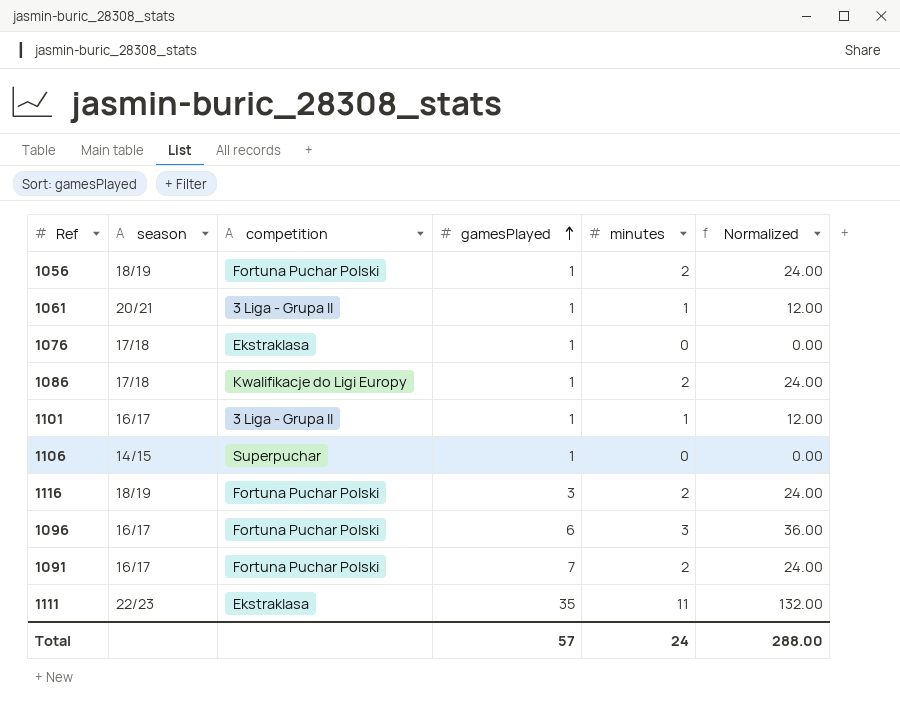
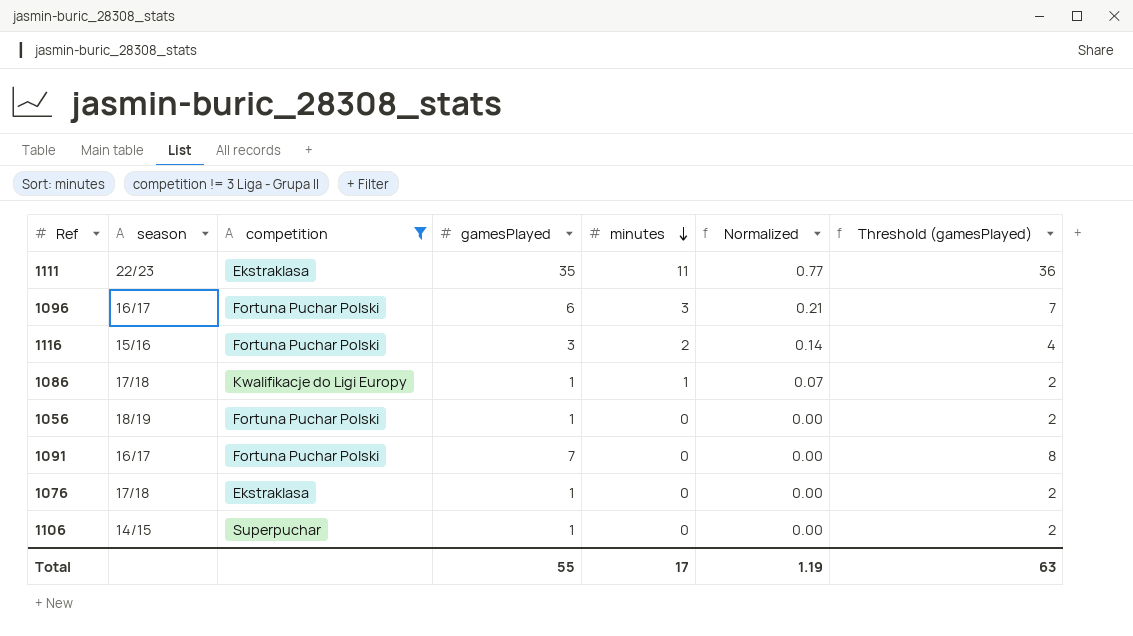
filter: none -> competition != 3 Liga - Grupa II
row order: gamesPlayed ascending -> minutes descending
column Normalized | formula: [minutes] * 12 -> [minutes] * 0.07
column Threshold (gamesPlayed) | formula: none -> [gamesPlayed] + 1
1116 | season: 18/19 -> 15/16
1086 | minutes: 2 -> 1
1056 | minutes: 2 -> 0
1091 | minutes: 2 -> 0
Total | gamesPlayed: 57 -> 55
Total | minutes: 24 -> 17
Total | Normalized: 288.00 -> 1.19

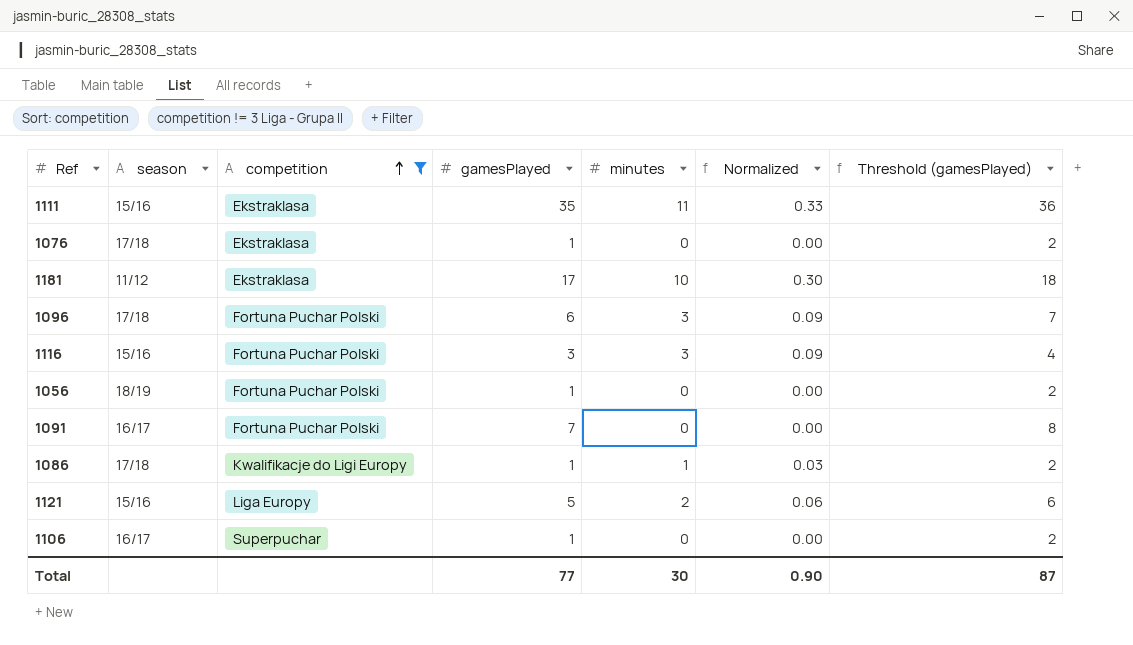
row order: minutes descending -> competition ascending
column Normalized | formula: [minutes] * 0.07 -> [minutes] * 0.03
1111 | season: 22/23 -> 15/16
row 1181: none -> 11/12 | Ekstraklasa | 17 | 10 | 0.30 | 18
1096 | season: 16/17 -> 17/18
1116 | minutes: 2 -> 3
row 1121: none -> 15/16 | Liga Europy | 5 | 2 | 0.06 | 6
1106 | season: 14/15 -> 16/17
Total | gamesPlayed: 55 -> 77
Total | minutes: 17 -> 30
Total | Normalized: 1.19 -> 0.90
Total | Threshold (gamesPlayed): 63 -> 87

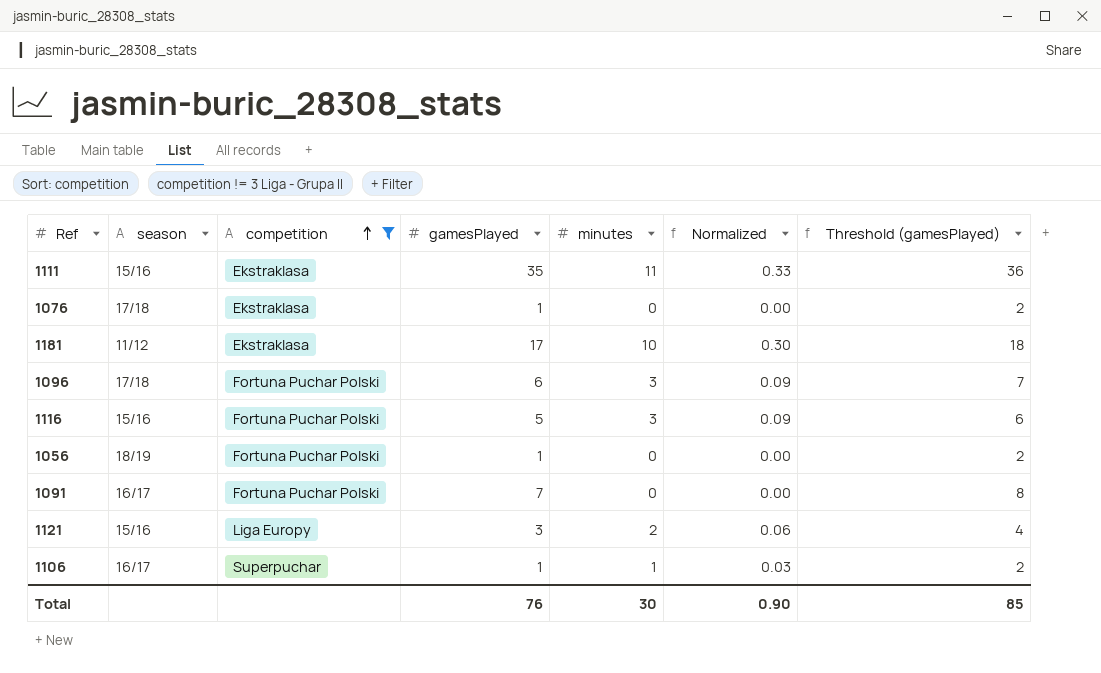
row 1086: 17/18 | Kwalifikacje do Ligi Europy | 1 | 1 | 0.03 | 2 -> none
1116 | gamesPlayed: 3 -> 5
1116 | Threshold (gamesPlayed): 4 -> 6
1121 | gamesPlayed: 5 -> 3
1121 | Threshold (gamesPlayed): 6 -> 4
1106 | minutes: 0 -> 1
1106 | Normalized: 0.00 -> 0.03
Total | gamesPlayed: 77 -> 76
Total | Threshold (gamesPlayed): 87 -> 85

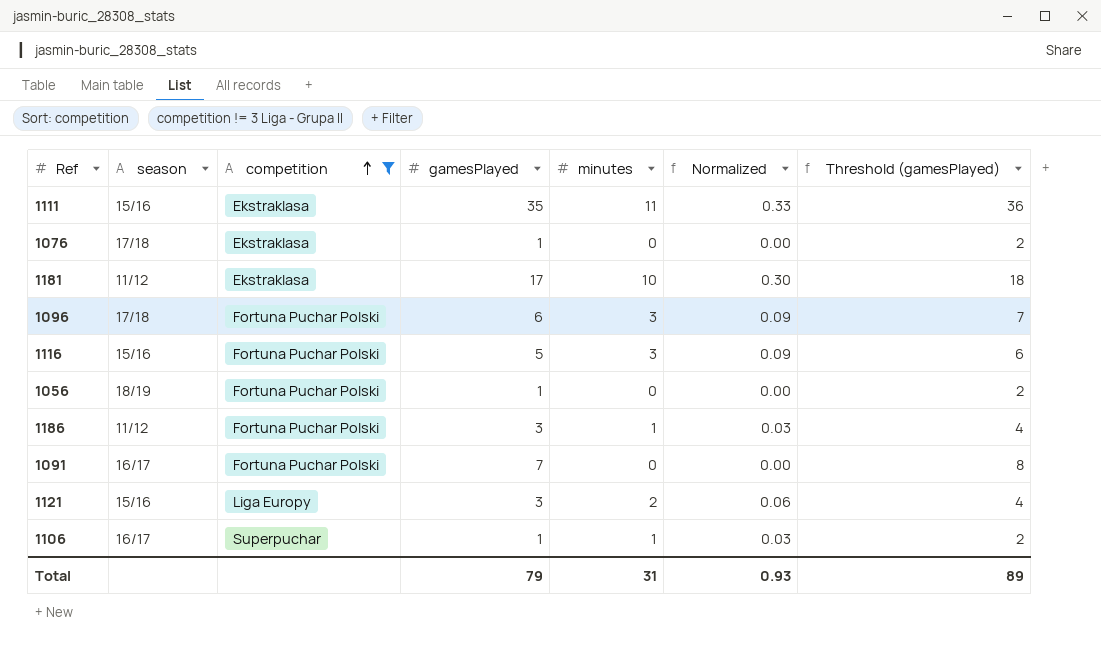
row 1186: none -> 11/12 | Fortuna Puchar Polski | 3 | 1 | 0.03 | 4
Total | gamesPlayed: 76 -> 79
Total | minutes: 30 -> 31
Total | Normalized: 0.90 -> 0.93
Total | Threshold (gamesPlayed): 85 -> 89

